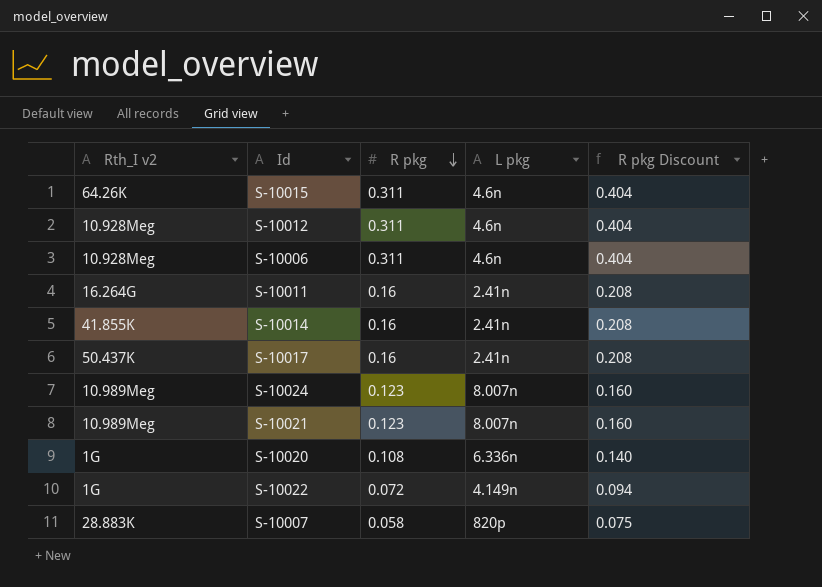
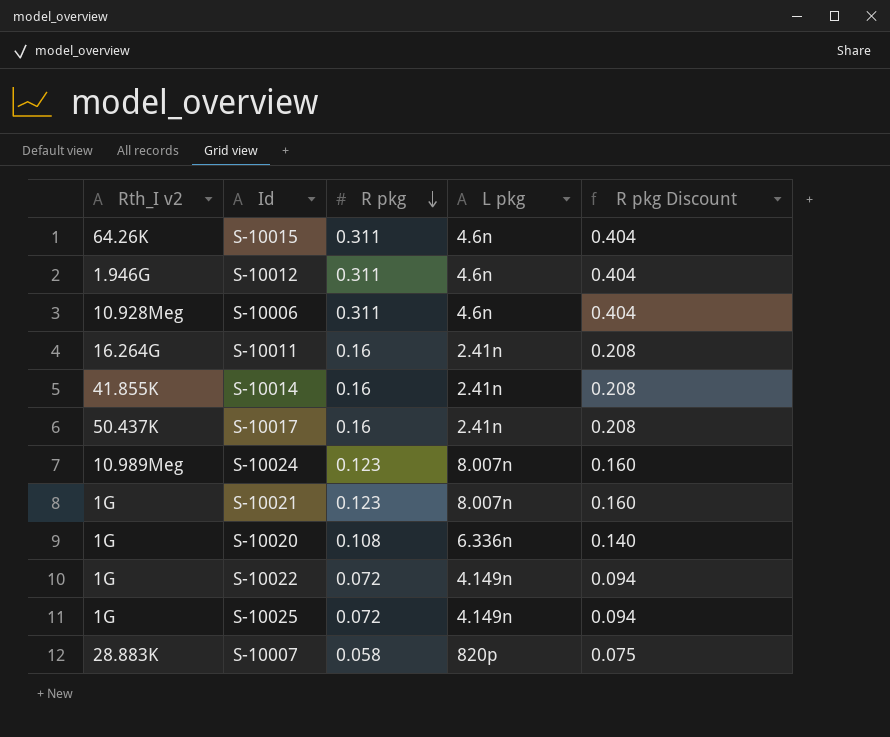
S-10012 | Rth_I v2: 10.928Meg -> 1.946G
S-10021 | Rth_I v2: 10.989Meg -> 1G
row S-10025: none -> 1G | 0.072 | 4.149n | 0.094

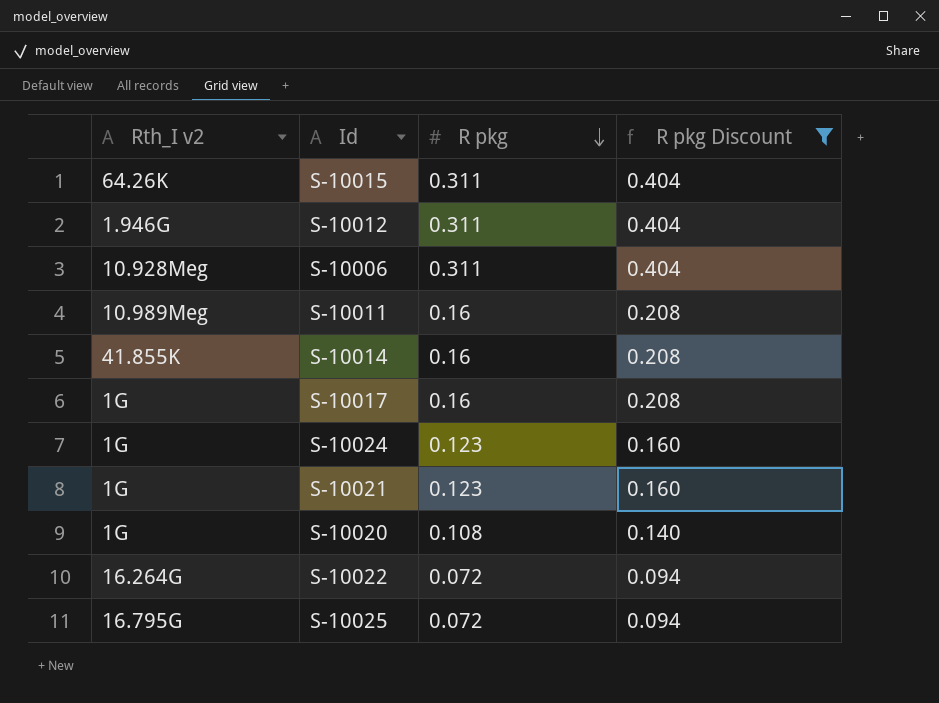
filter: none -> R pkg Discount != 0.075
column L pkg | position: 4 -> none
S-10011 | Rth_I v2: 16.264G -> 10.989Meg
S-10017 | Rth_I v2: 50.437K -> 1G
S-10024 | Rth_I v2: 10.989Meg -> 1G
S-10022 | Rth_I v2: 1G -> 16.264G
S-10025 | Rth_I v2: 1G -> 16.795G

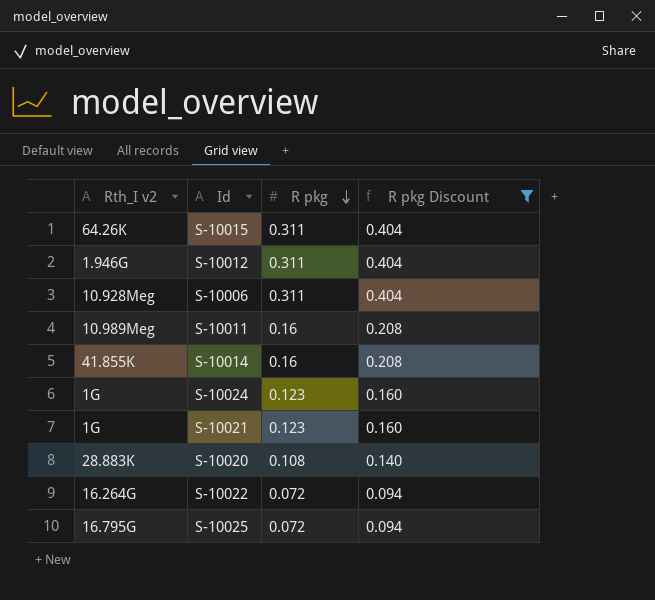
row S-10017: 1G | 0.16 | 0.208 -> none
S-10020 | Rth_I v2: 1G -> 28.883K

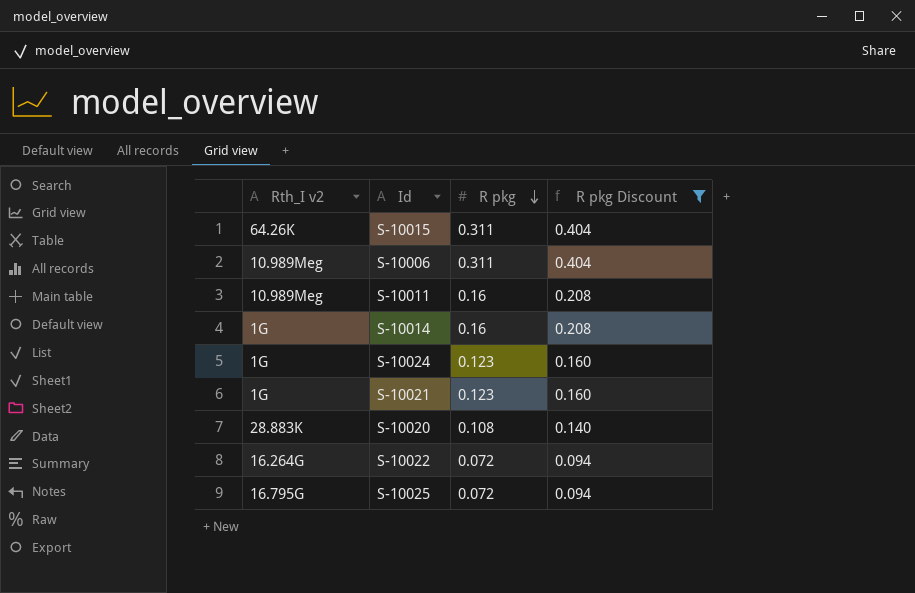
row S-10012: 1.946G | 0.311 | 0.404 -> none
S-10006 | Rth_I v2: 10.928Meg -> 10.989Meg
S-10014 | Rth_I v2: 41.855K -> 1G

